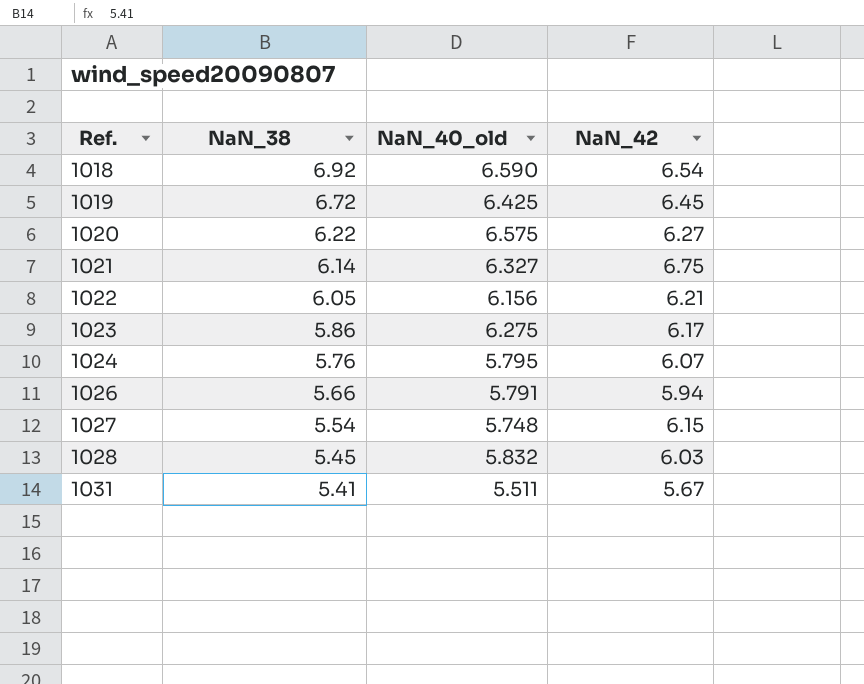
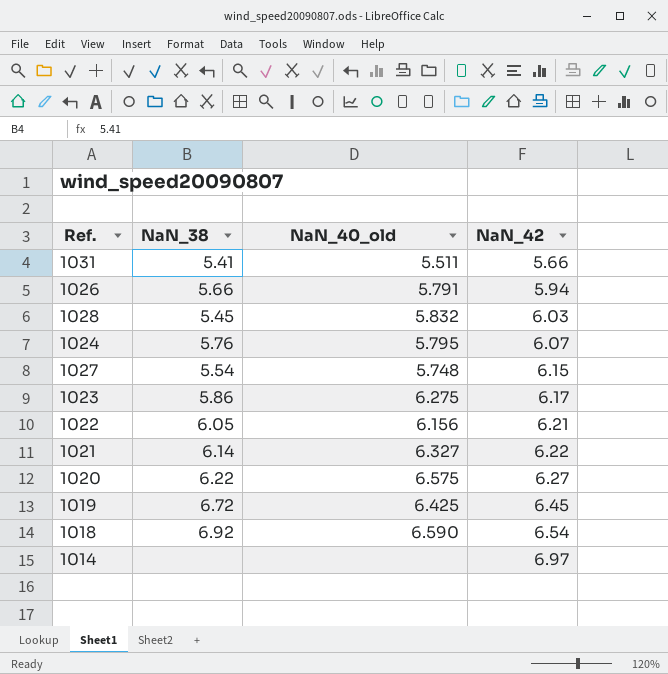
row order: Ref. ascending -> NaN_42 ascending
1031 | NaN_42: 5.67 -> 5.66
1021 | NaN_42: 6.75 -> 6.22
row 1014: none -> none | none | 6.97

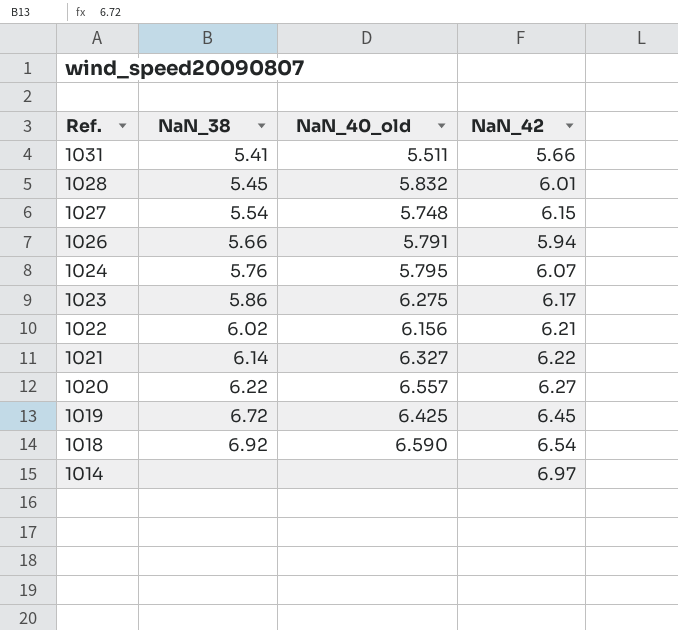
row order: NaN_42 ascending -> Ref. descending
1028 | NaN_42: 6.03 -> 6.01
1022 | NaN_38: 6.05 -> 6.02
1020 | NaN_40_old: 6.575 -> 6.557

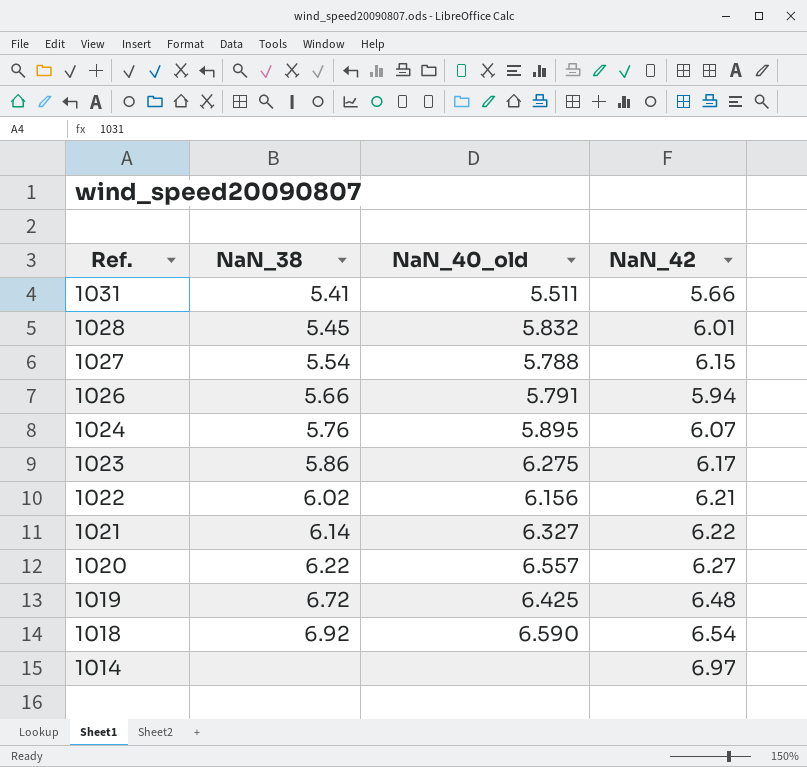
1027 | NaN_40_old: 5.748 -> 5.788
1024 | NaN_40_old: 5.795 -> 5.895
1019 | NaN_42: 6.45 -> 6.48

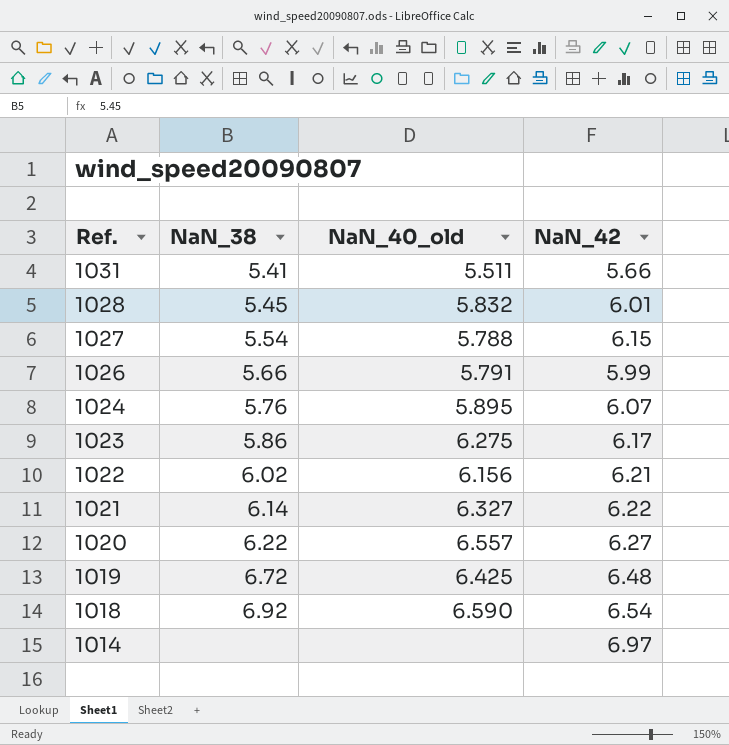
1026 | NaN_42: 5.94 -> 5.99

